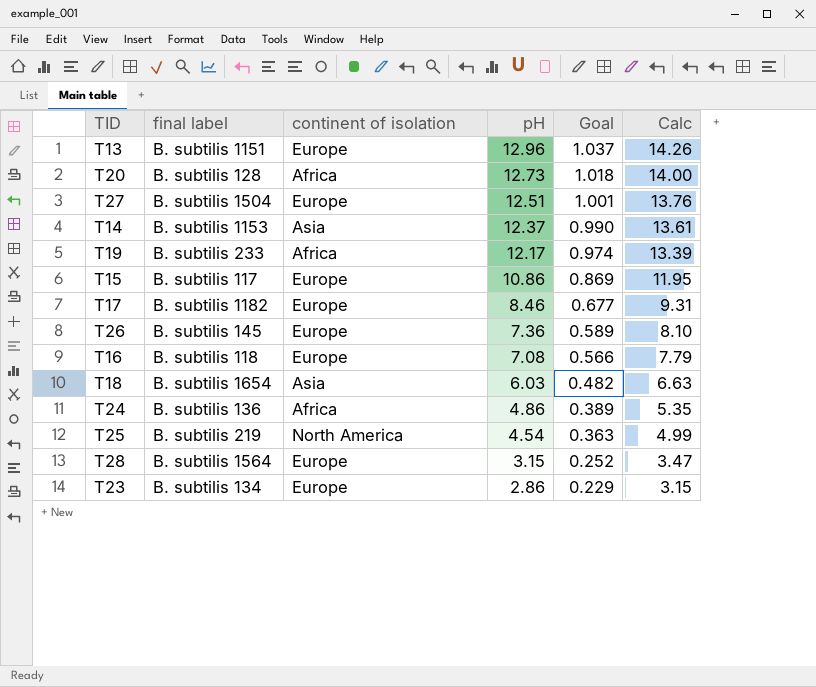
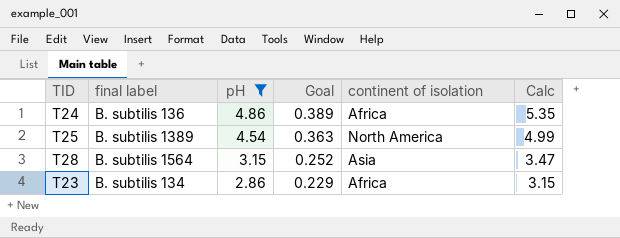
filter: none -> pH <= 4.86
column continent of isolation | position: 3 -> 5
T25 | final label: B. subtilis 219 -> B. subtilis 1389
T28 | continent of isolation: Europe -> Asia
T23 | continent of isolation: Europe -> Africa

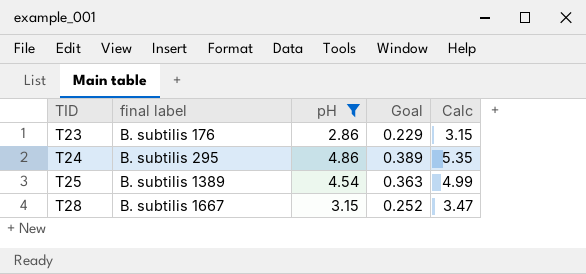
row order: pH descending -> TID ascending
column continent of isolation | position: 5 -> none
T23 | final label: B. subtilis 134 -> B. subtilis 176
T24 | final label: B. subtilis 136 -> B. subtilis 295
T28 | final label: B. subtilis 1564 -> B. subtilis 1667

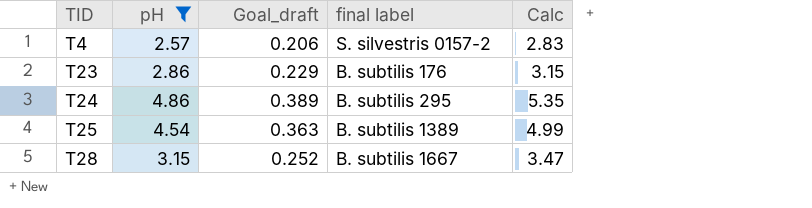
column name: Goal -> Goal_draft
column final label | position: 2 -> 4
row T4: none -> 2.57 | 0.206 | S. silvestris 0157-2 | 2.83

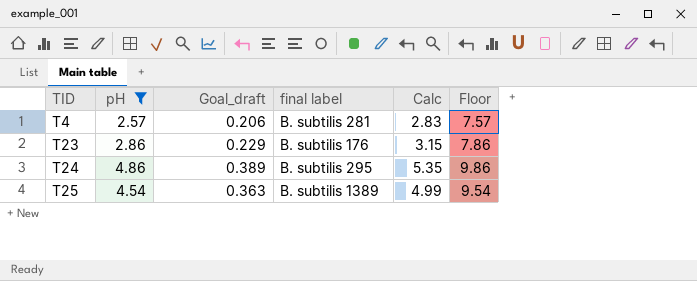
column Floor | formula: none -> [pH] + 5
row T28: 3.15 | 0.252 | B. subtilis 1667 | 3.47 -> none
T4 | final label: S. silvestris 0157-2 -> B. subtilis 281

